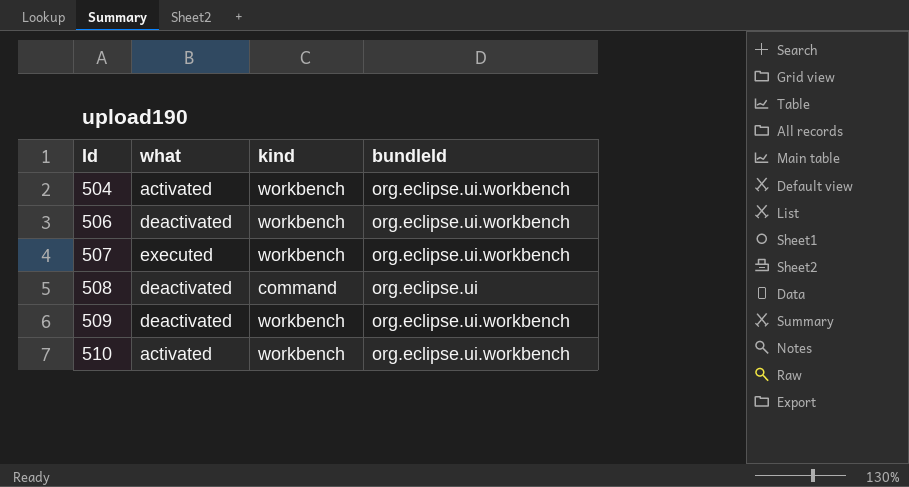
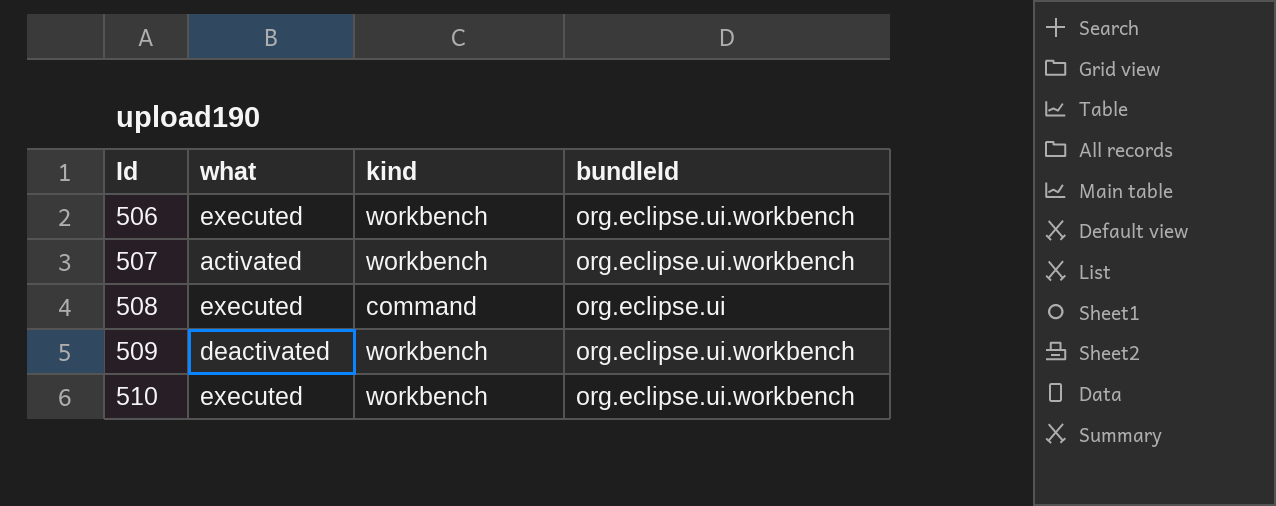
row 504: activated | workbench | org.eclipse.ui.workbench -> none
506 | what: deactivated -> executed
507 | what: executed -> activated
508 | what: deactivated -> executed
510 | what: activated -> executed

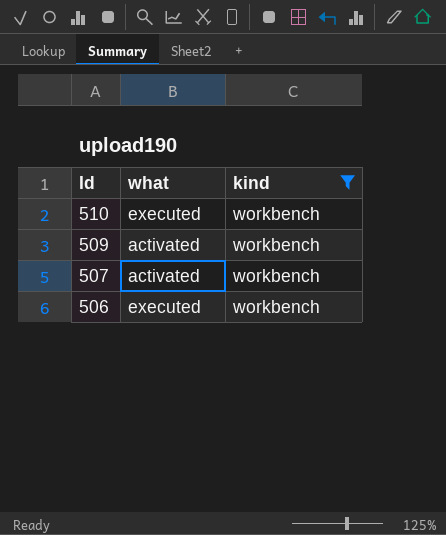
filter: none -> kind = workbench
row order: Id ascending -> Id descending
column bundleId | position: 4 -> none
509 | what: deactivated -> activated

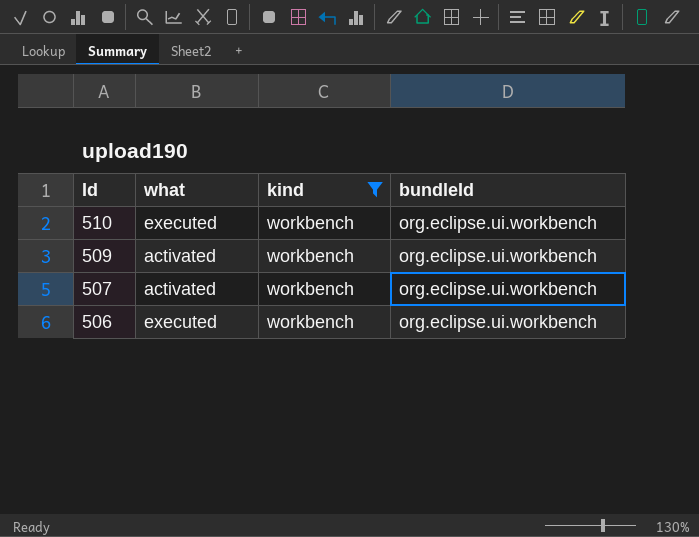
column bundleId | position: none -> 4

